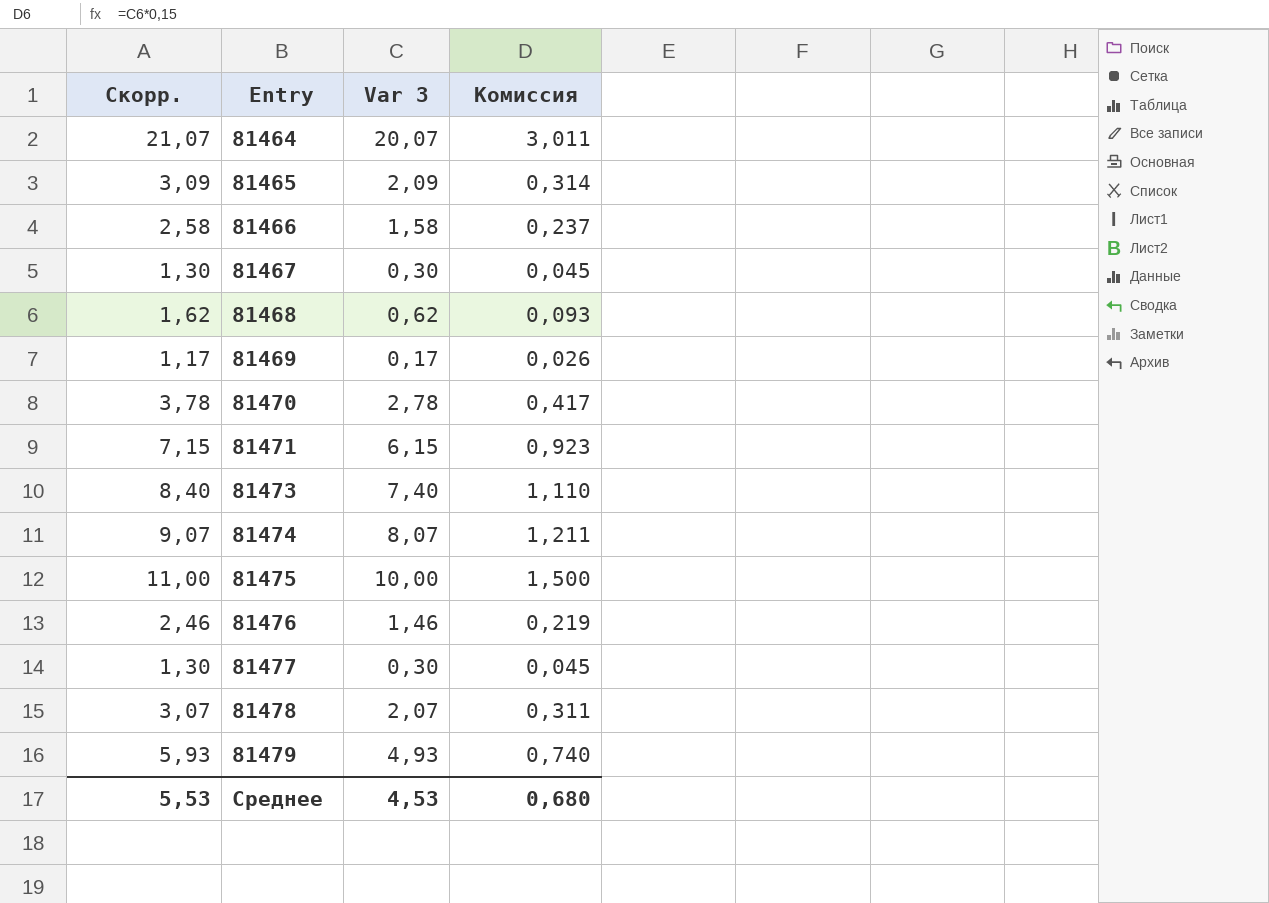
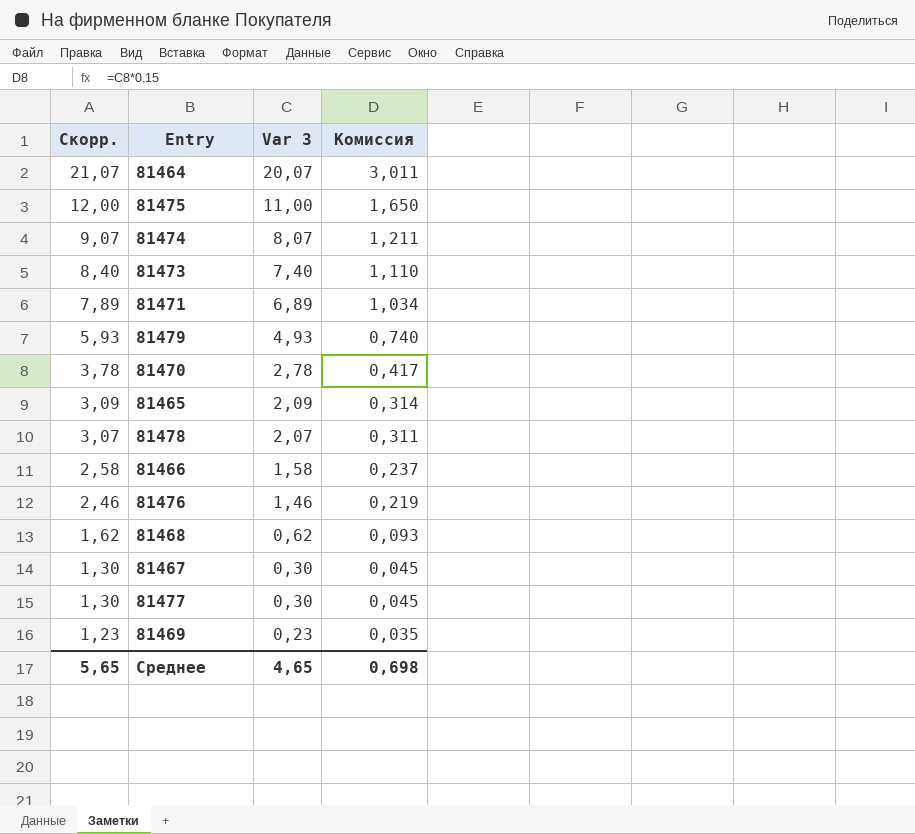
row order: Entry ascending -> Скорр. descending
81475 | Скорр.: 11,00 -> 12,00
81475 | Var 3: 10,00 -> 11,00
81475 | Комиссия: 1,500 -> 1,650
81471 | Скорр.: 7,15 -> 7,89
81471 | Var 3: 6,15 -> 6,89
81471 | Комиссия: 0,923 -> 1,034
81469 | Скорр.: 1,17 -> 1,23
81469 | Var 3: 0,17 -> 0,23
81469 | Комиссия: 0,026 -> 0,035
Среднее | Скорр.: 5,53 -> 5,65
Среднее | Var 3: 4,53 -> 4,65
Среднее | Комиссия: 0,680 -> 0,698

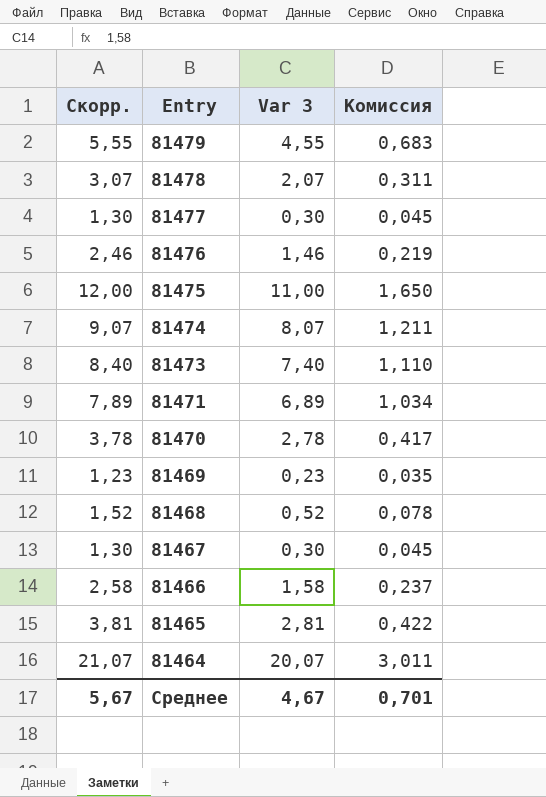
row order: Скорр. descending -> Entry descending
81479 | Скорр.: 5,93 -> 5,55
81479 | Var 3: 4,93 -> 4,55
81479 | Комиссия: 0,740 -> 0,683
81468 | Скорр.: 1,62 -> 1,52
81468 | Var 3: 0,62 -> 0,52
81468 | Комиссия: 0,093 -> 0,078
81465 | Скорр.: 3,09 -> 3,81
81465 | Var 3: 2,09 -> 2,81
81465 | Комиссия: 0,314 -> 0,422
Среднее | Скорр.: 5,65 -> 5,67
Среднее | Var 3: 4,65 -> 4,67
Среднее | Комиссия: 0,698 -> 0,701

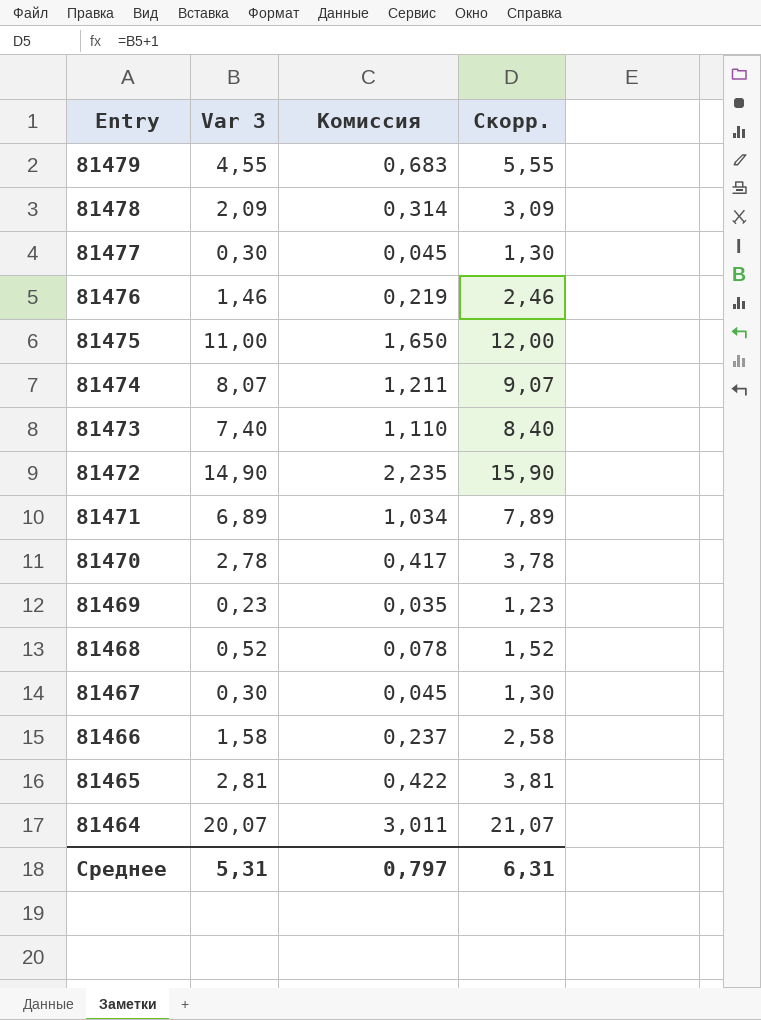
column Скорр. | position: 1 -> 4
81478 | Var 3: 2,07 -> 2,09
81478 | Комиссия: 0,311 -> 0,314
81478 | Скорр.: 3,07 -> 3,09
row 81472: none -> 14,90 | 2,235 | 15,90
Среднее | Var 3: 4,67 -> 5,31
Среднее | Комиссия: 0,701 -> 0,797
Среднее | Скорр.: 5,67 -> 6,31

